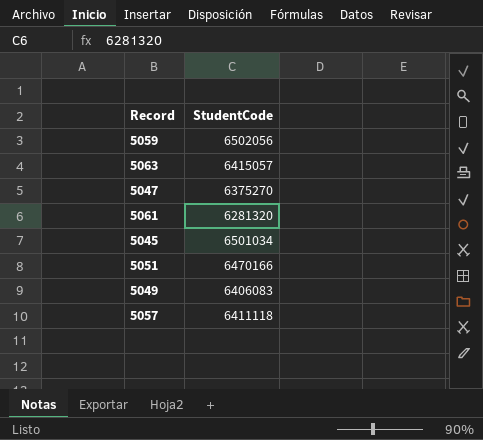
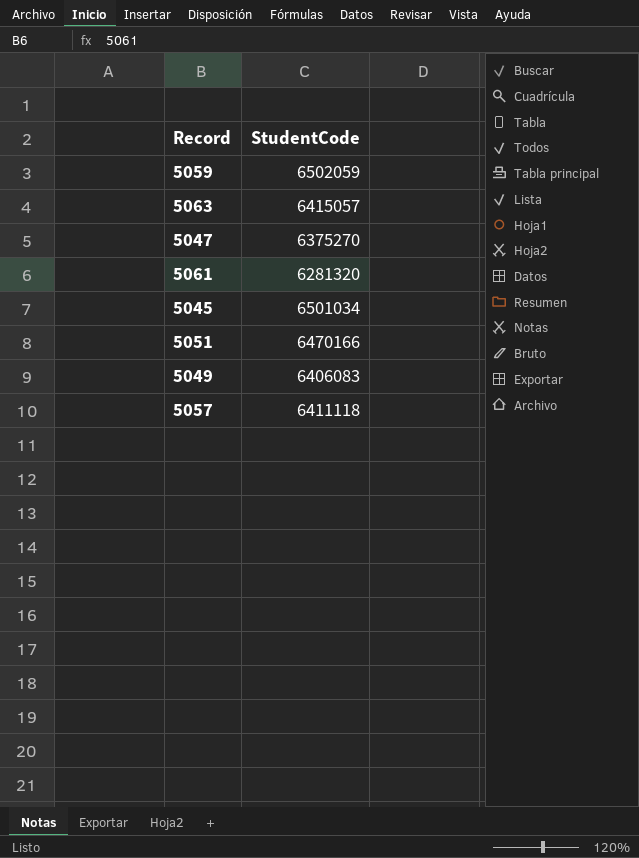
5059 | StudentCode: 6502056 -> 6502059

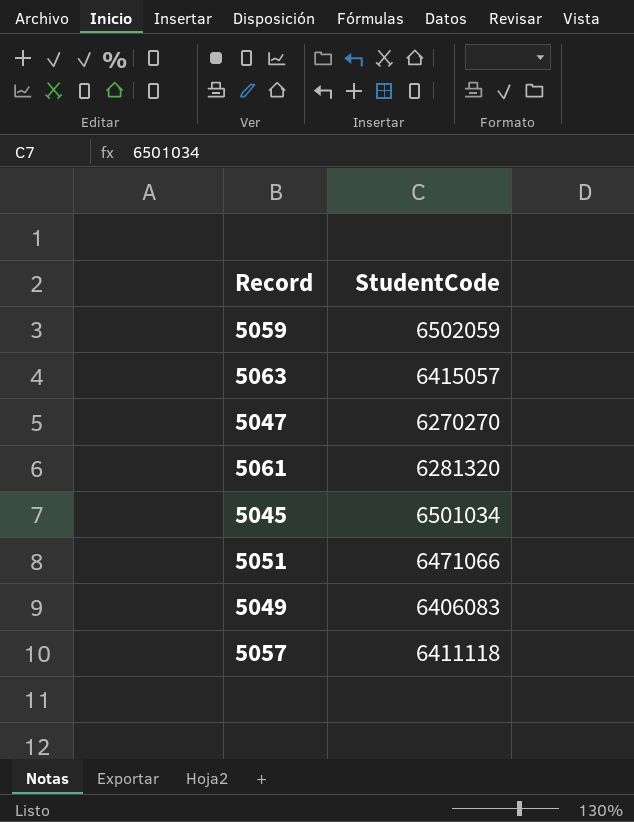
5047 | StudentCode: 6375270 -> 6270270
5051 | StudentCode: 6470166 -> 6471066

